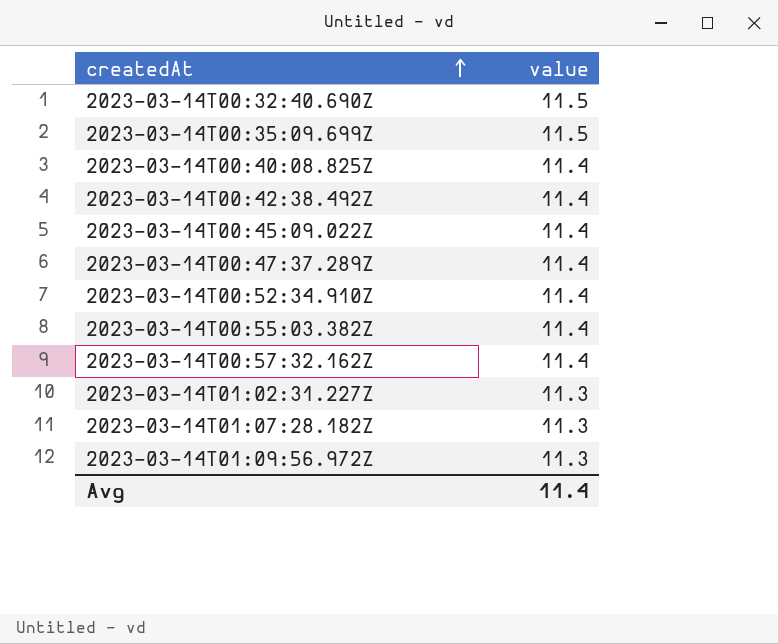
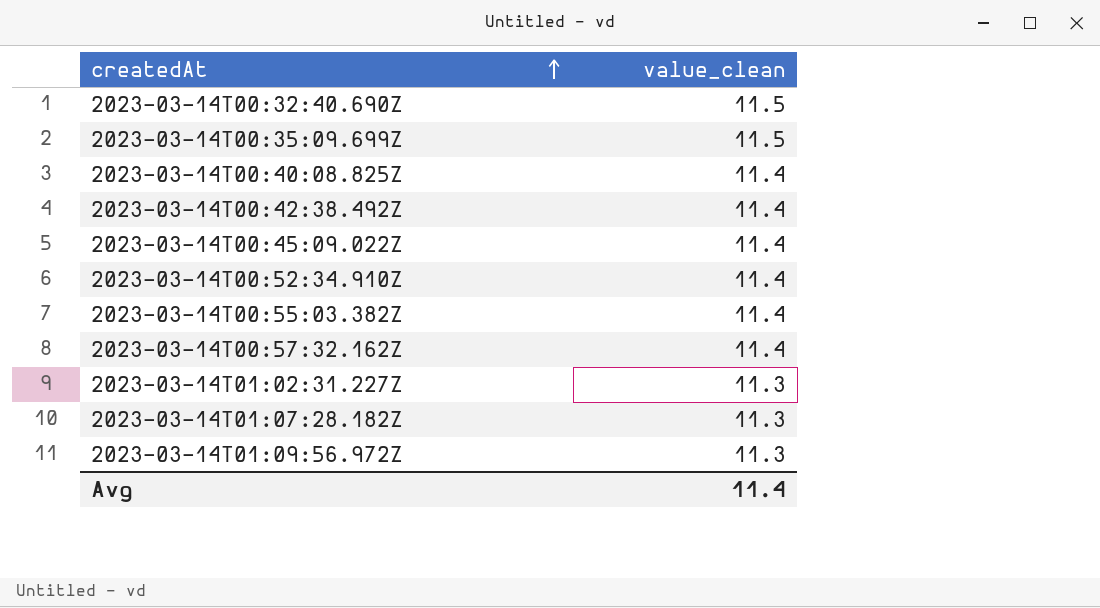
column name: value -> value_clean
row 2023-03-14T00:47:37.289Z: 11.4 -> none

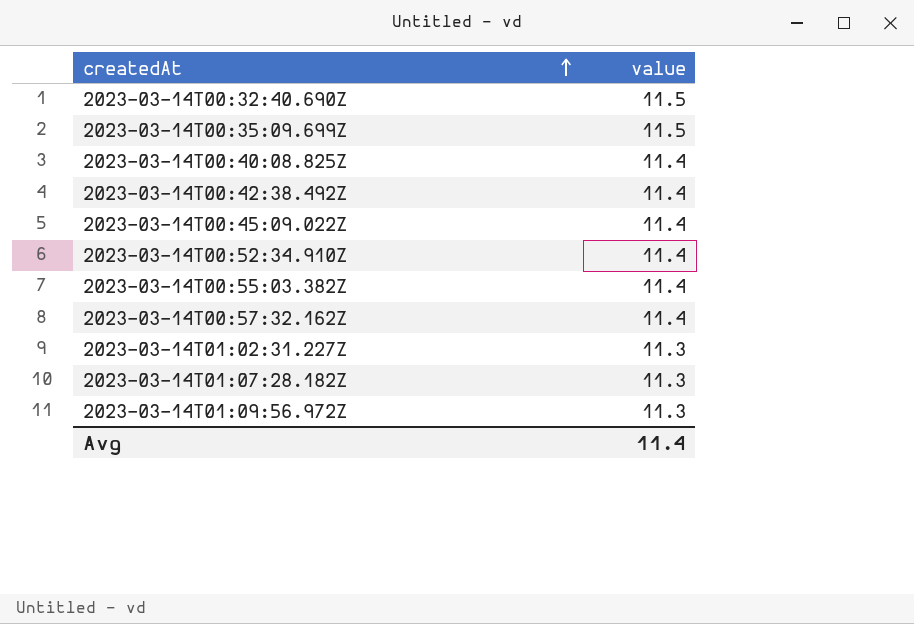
column name: value_clean -> value

